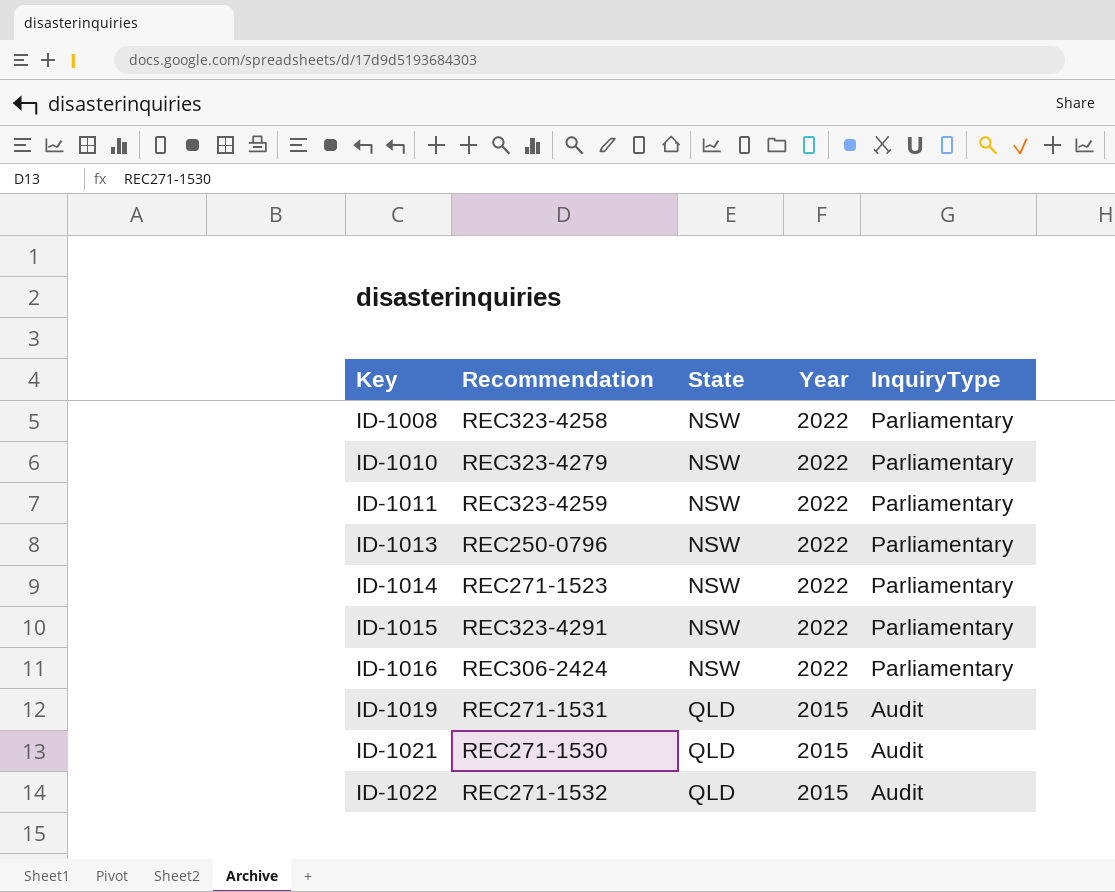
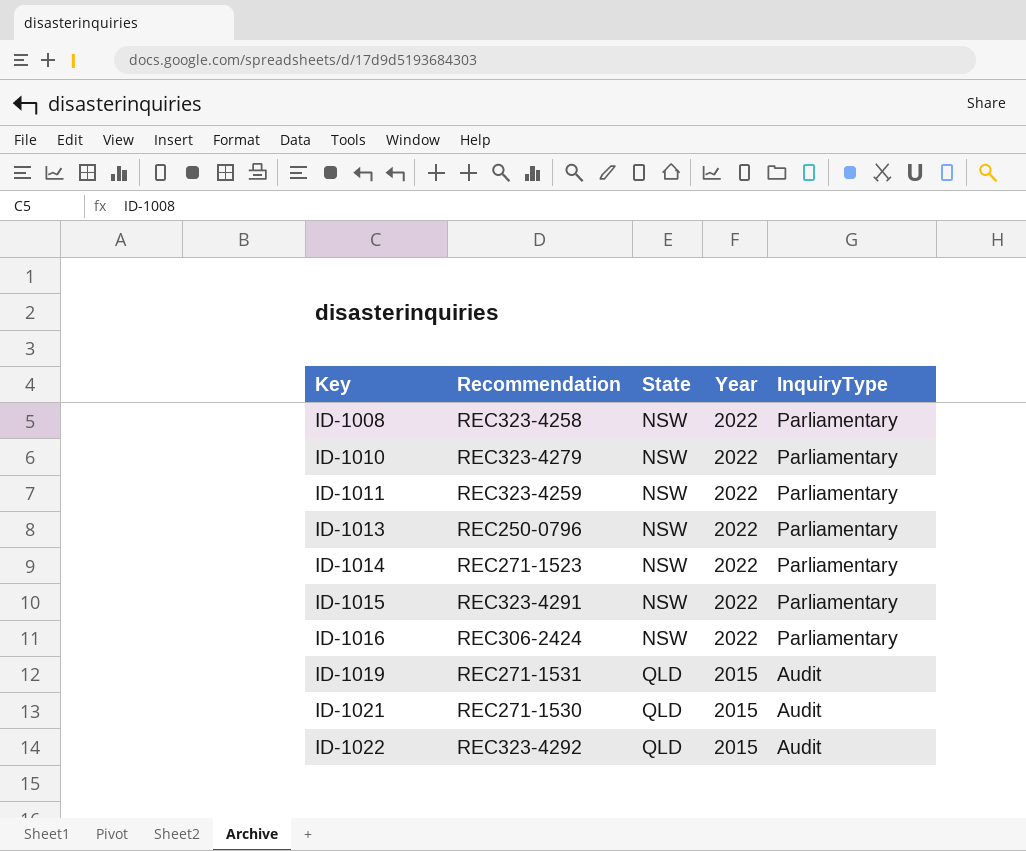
ID-1022 | Recommendation: REC271-1532 -> REC323-4292

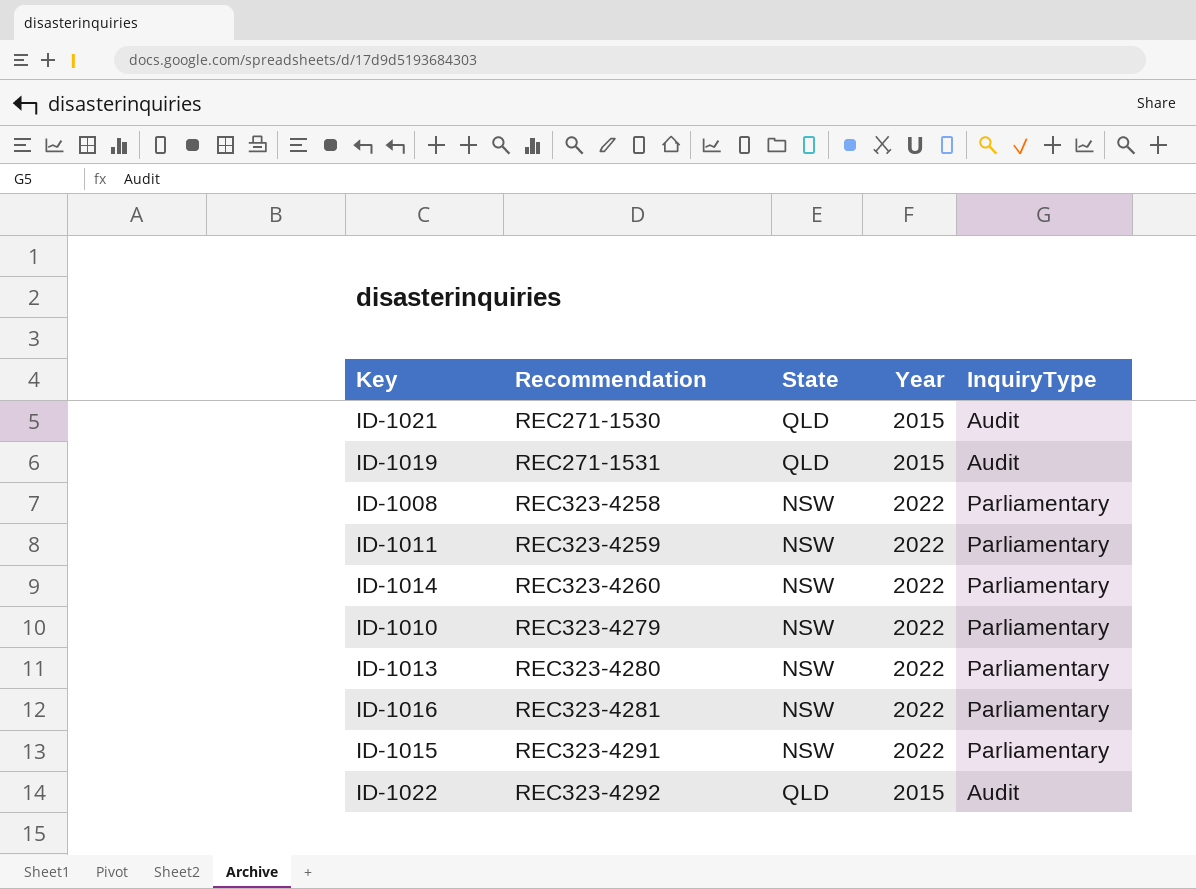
row order: Key ascending -> Recommendation ascending
ID-1014 | Recommendation: REC271-1523 -> REC323-4260
ID-1013 | Recommendation: REC250-0796 -> REC323-4280
ID-1016 | Recommendation: REC306-2424 -> REC323-4281

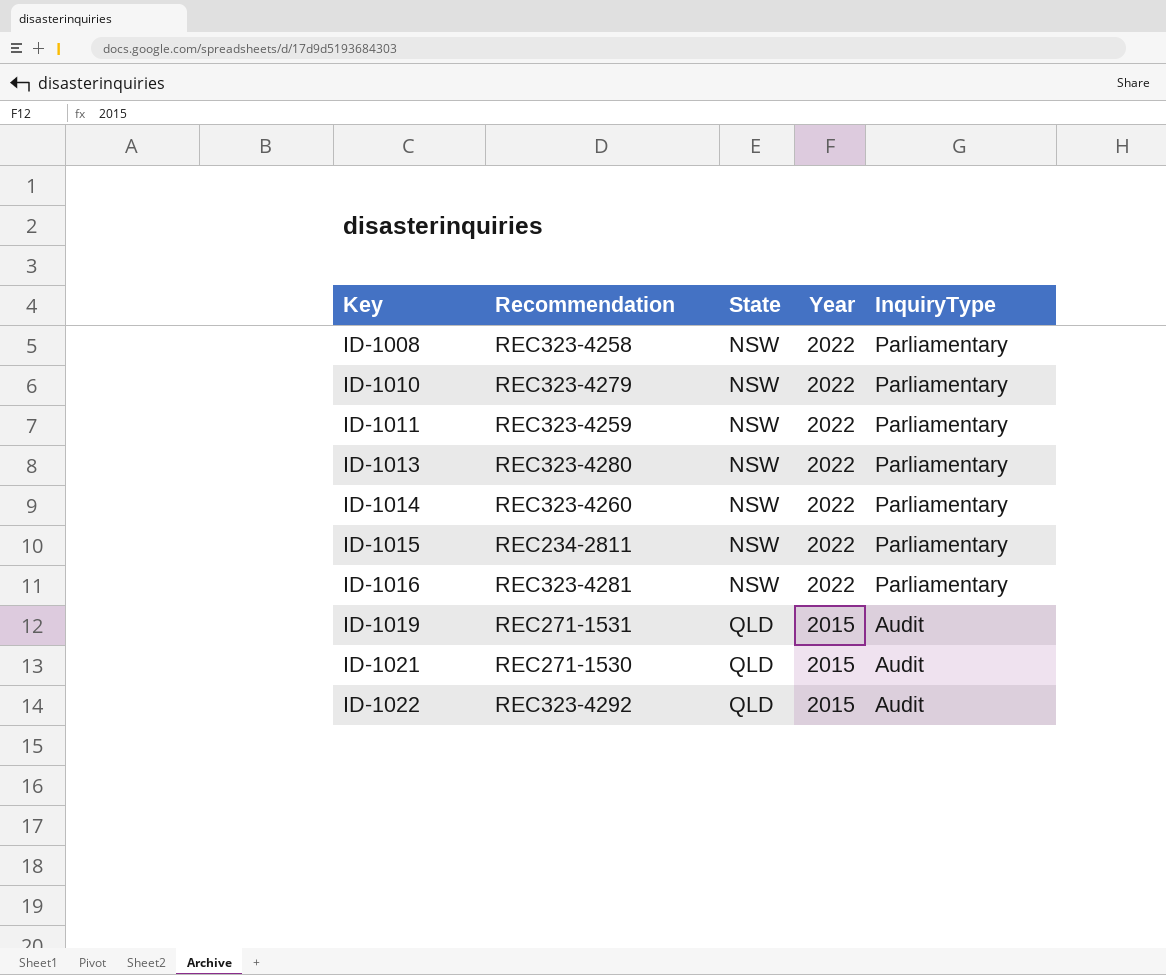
row order: Recommendation ascending -> Key ascending
ID-1015 | Recommendation: REC323-4291 -> REC234-2811

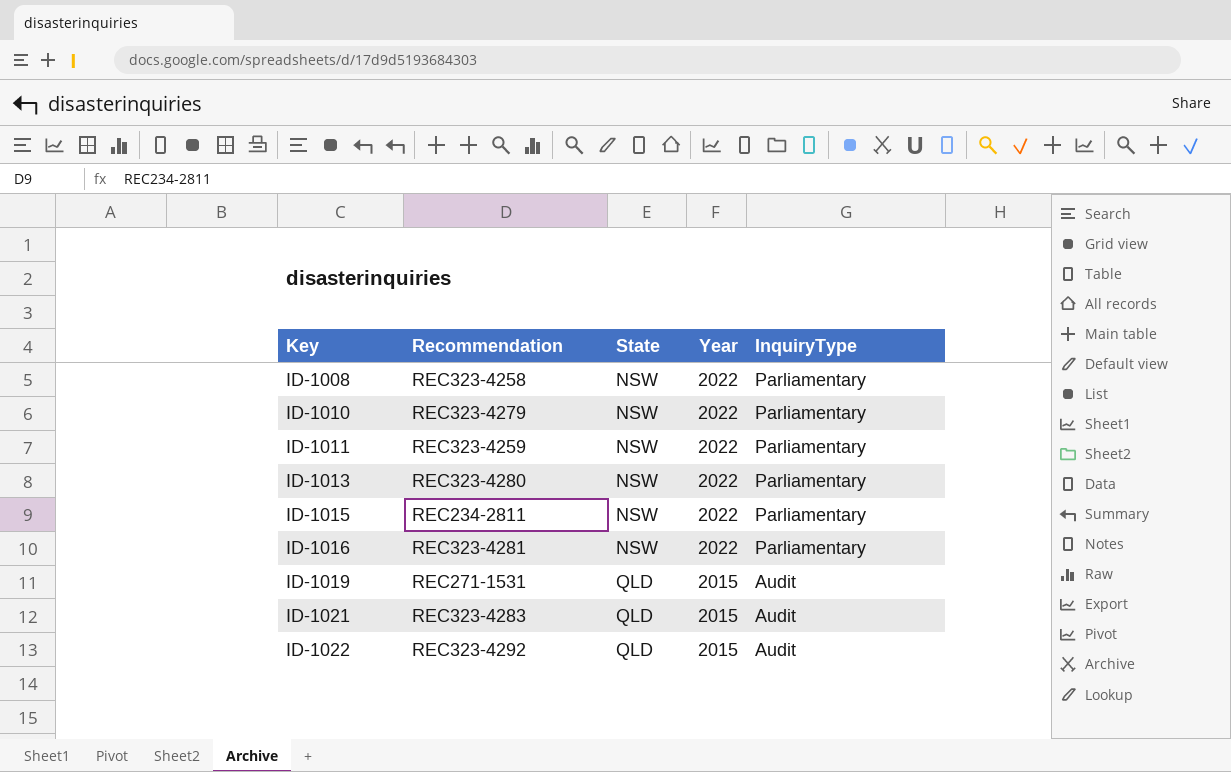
row ID-1014: REC323-4260 | NSW | 2022 | Parliamentary -> none
ID-1021 | Recommendation: REC271-1530 -> REC323-4283

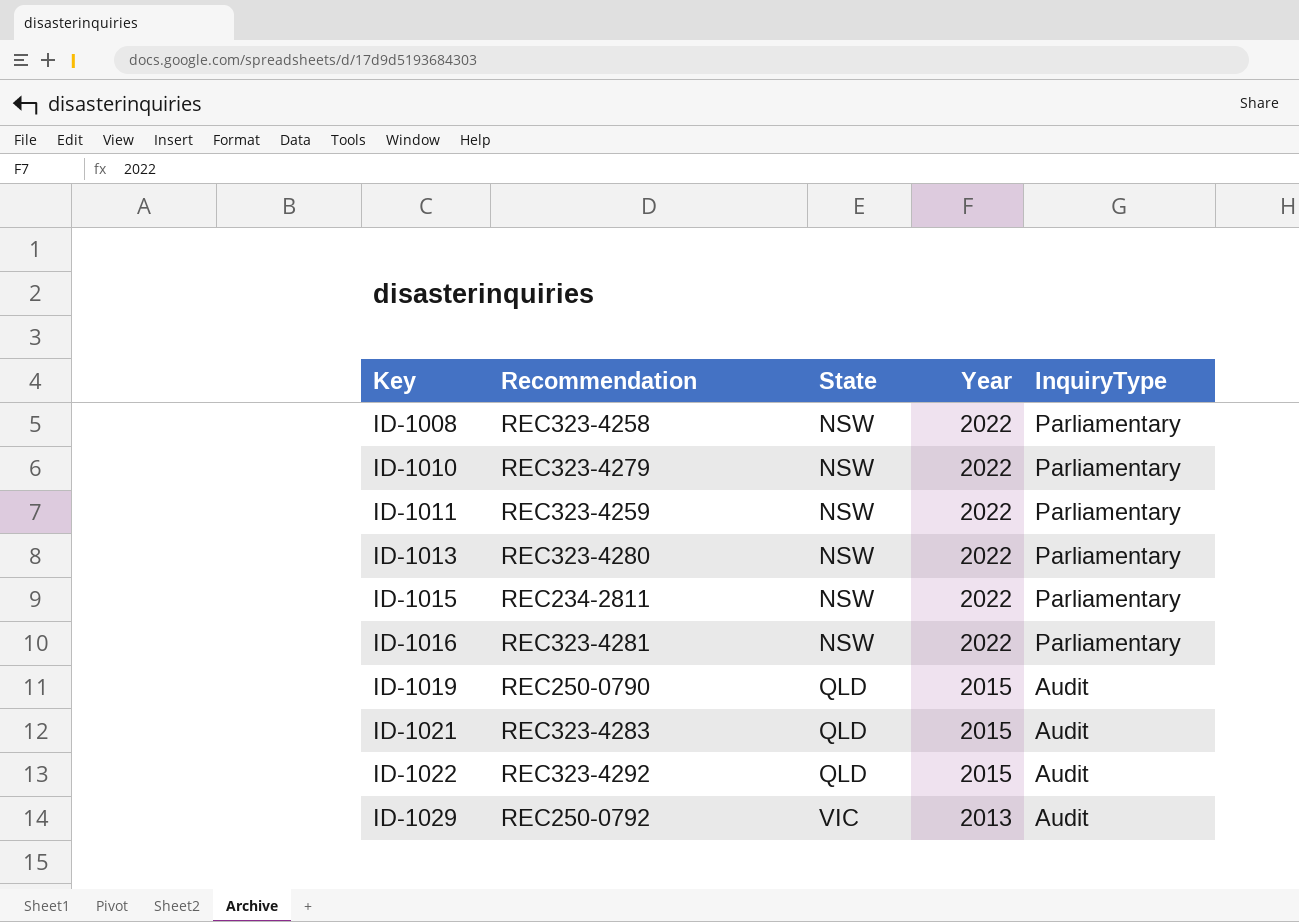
ID-1019 | Recommendation: REC271-1531 -> REC250-0790
row ID-1029: none -> REC250-0792 | VIC | 2013 | Audit

